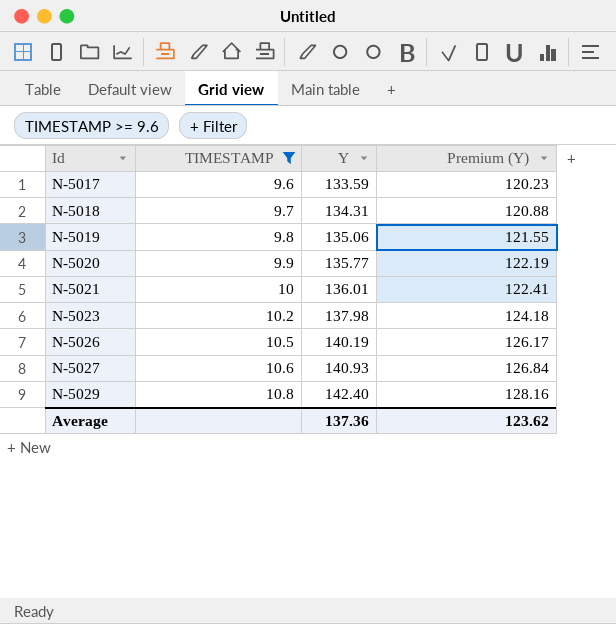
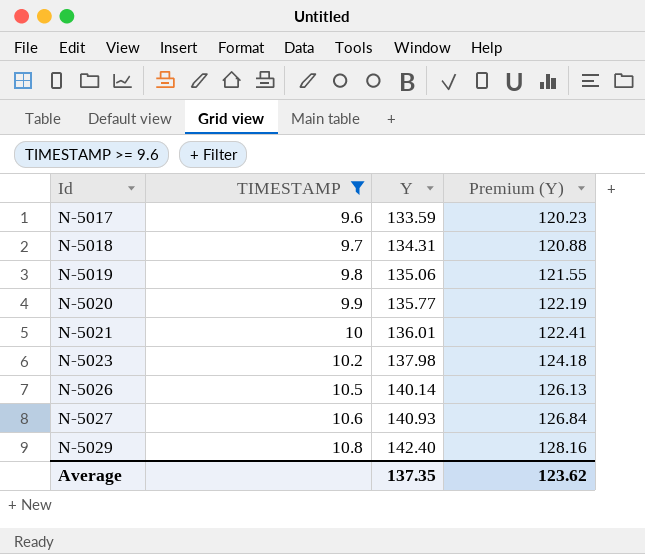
N-5026 | Y: 140.19 -> 140.14
N-5026 | Premium (Y): 126.17 -> 126.13
Average | Y: 137.36 -> 137.35

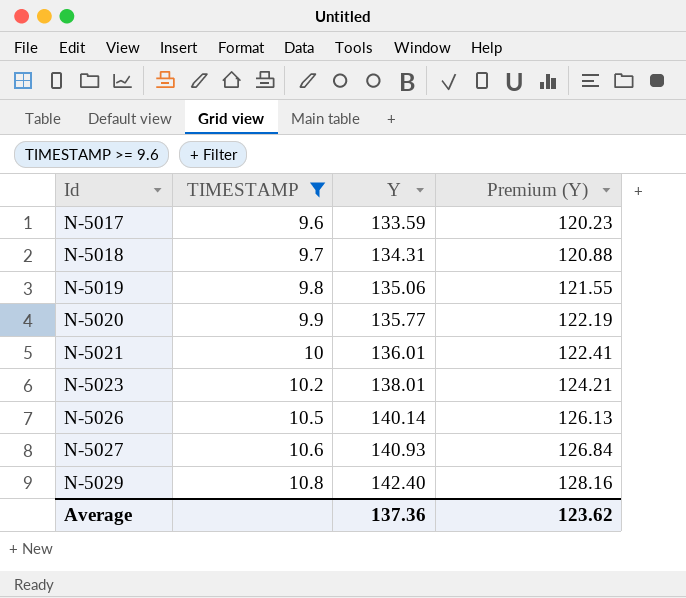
N-5023 | Y: 137.98 -> 138.01
N-5023 | Premium (Y): 124.18 -> 124.21
Average | Y: 137.35 -> 137.36

